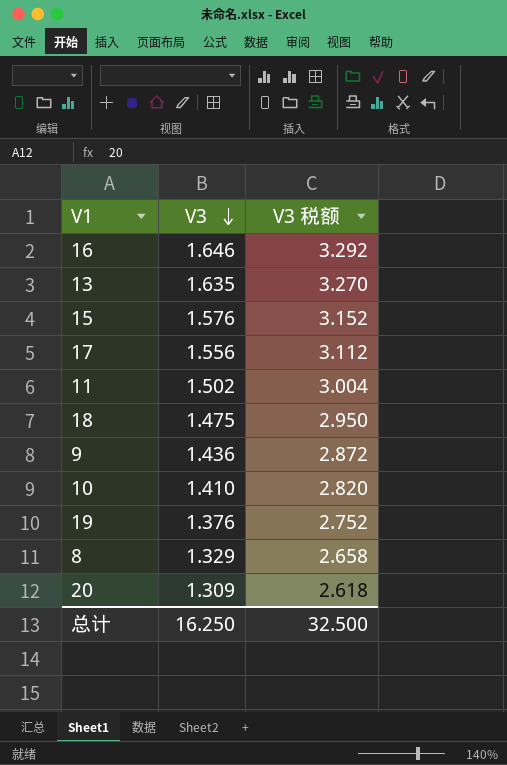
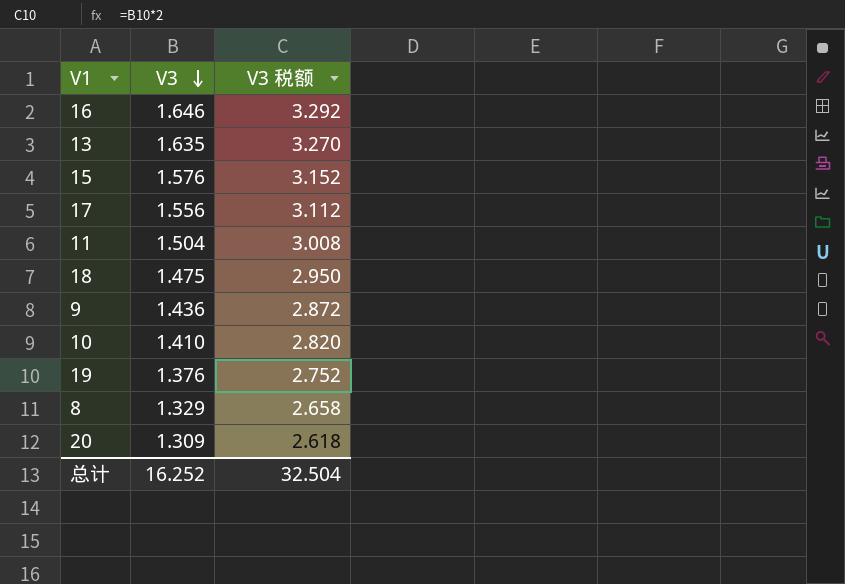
11 | V3: 1.502 -> 1.504
11 | V3 税额: 3.004 -> 3.008
总计 | V3: 16.250 -> 16.252
总计 | V3 税额: 32.500 -> 32.504

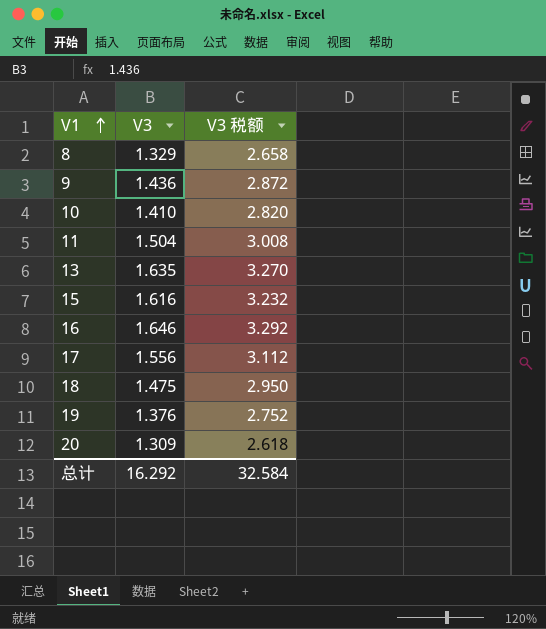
row order: V3 descending -> V1 ascending
15 | V3: 1.576 -> 1.616
15 | V3 税额: 3.152 -> 3.232
总计 | V3: 16.252 -> 16.292
总计 | V3 税额: 32.504 -> 32.584

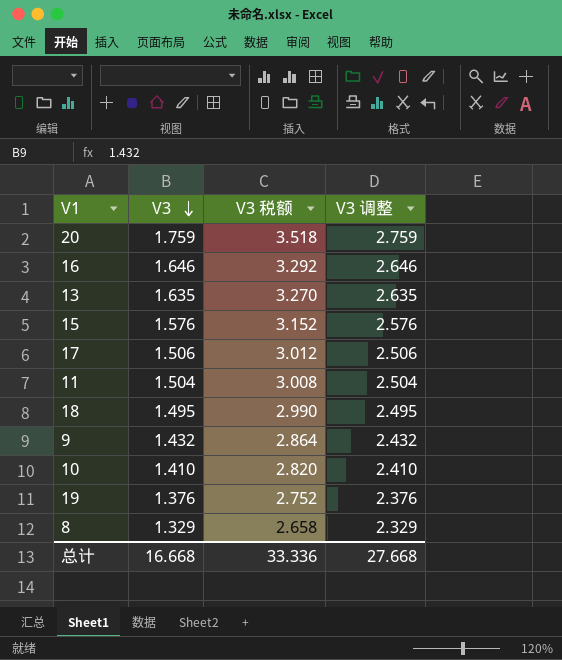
row order: V1 ascending -> V3 descending
column V3 调整 | formula: none -> [V3] + 1
20 | V3: 1.309 -> 1.759
20 | V3 税额: 2.618 -> 3.518
15 | V3: 1.616 -> 1.576
15 | V3 税额: 3.232 -> 3.152
17 | V3: 1.556 -> 1.506
17 | V3 税额: 3.112 -> 3.012
18 | V3: 1.475 -> 1.495
18 | V3 税额: 2.950 -> 2.990
9 | V3: 1.436 -> 1.432
9 | V3 税额: 2.872 -> 2.864
总计 | V3: 16.292 -> 16.668
总计 | V3 税额: 32.584 -> 33.336

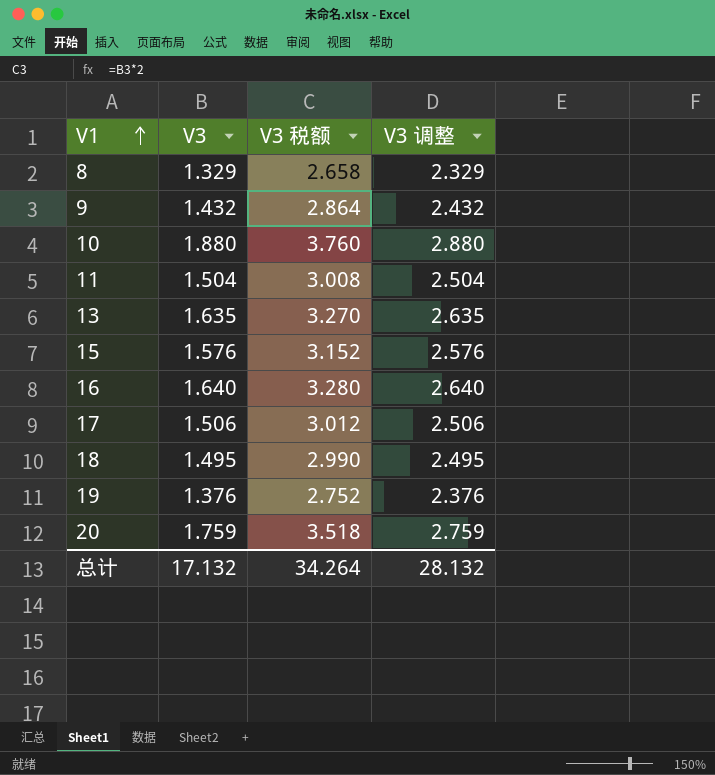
row order: V3 descending -> V1 ascending
10 | V3: 1.410 -> 1.880
10 | V3 税额: 2.820 -> 3.760
10 | V3 调整: 2.410 -> 2.880
16 | V3: 1.646 -> 1.640
16 | V3 税额: 3.292 -> 3.280
16 | V3 调整: 2.646 -> 2.640
总计 | V3: 16.668 -> 17.132
总计 | V3 税额: 33.336 -> 34.264
总计 | V3 调整: 27.668 -> 28.132

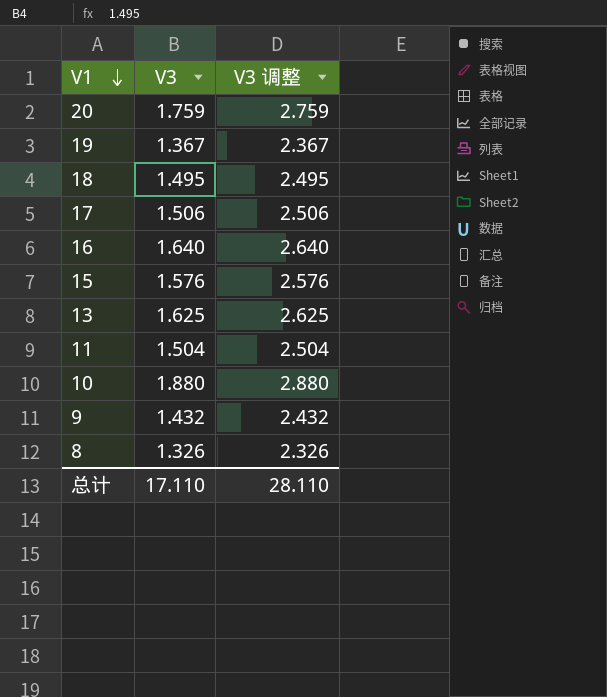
row order: V1 ascending -> V1 descending
column V3 税额 | formula: [V3] * 2 -> none
19 | V3: 1.376 -> 1.367
19 | V3 调整: 2.376 -> 2.367
13 | V3: 1.635 -> 1.625
13 | V3 调整: 2.635 -> 2.625
8 | V3: 1.329 -> 1.326
8 | V3 调整: 2.329 -> 2.326
总计 | V3: 17.132 -> 17.110
总计 | V3 调整: 28.132 -> 28.110

